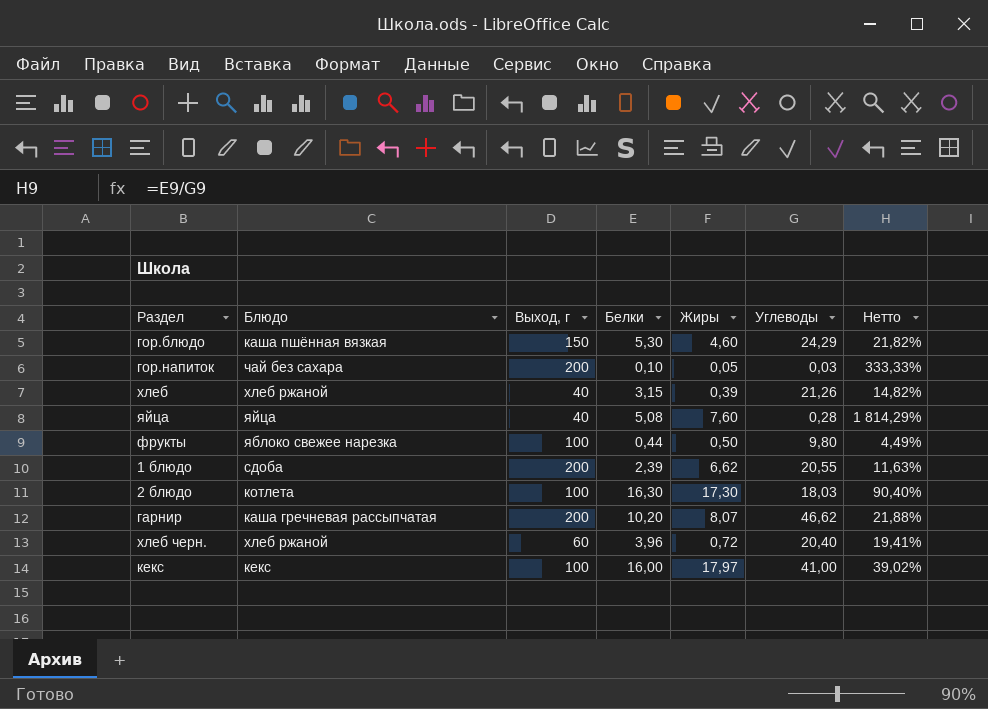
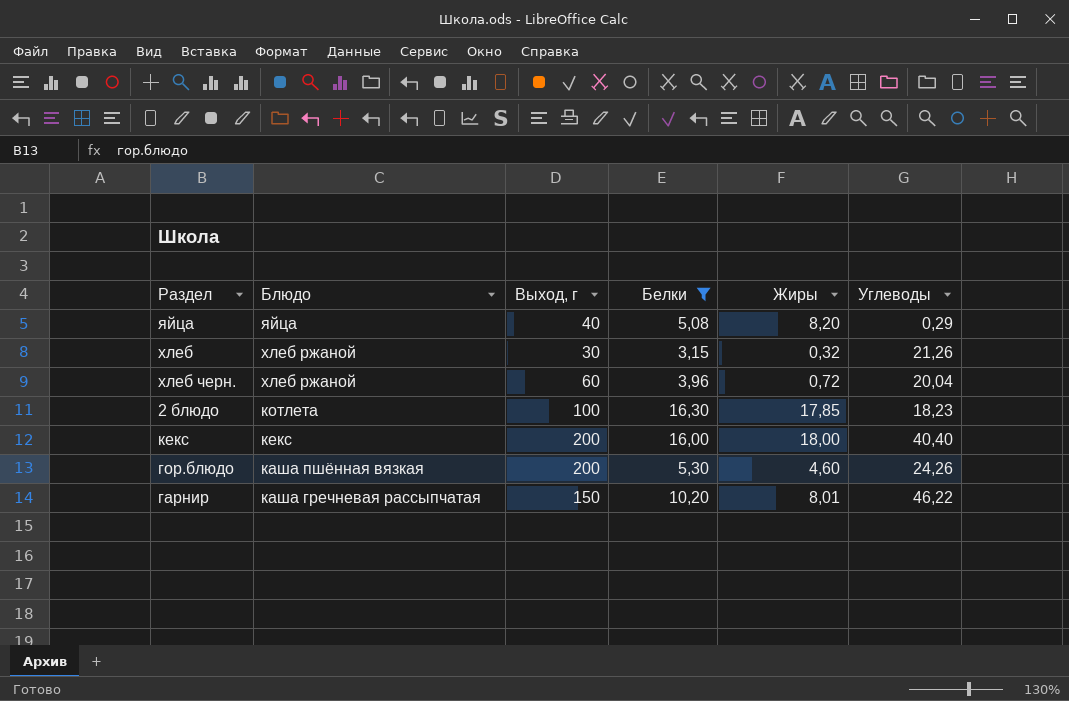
filter: none -> Белки >= 3,15
row order: none -> Блюдо descending
column Нетто | formula: [Белки] / [Углеводы] -> none
яйца | Жиры: 7,60 -> 8,20
яйца | Углеводы: 0,28 -> 0,29
хлеб | Выход, г: 40 -> 30
хлеб | Жиры: 0,39 -> 0,32
хлеб черн. | Углеводы: 20,40 -> 20,04
2 блюдо | Жиры: 17,30 -> 17,85
2 блюдо | Углеводы: 18,03 -> 18,23
кекс | Выход, г: 100 -> 200
кекс | Жиры: 17,97 -> 18,00
кекс | Углеводы: 41,00 -> 40,40
гор.блюдо | Выход, г: 150 -> 200
гор.блюдо | Углеводы: 24,29 -> 24,26
гарнир | Выход, г: 200 -> 150
гарнир | Жиры: 8,07 -> 8,01
гарнир | Углеводы: 46,62 -> 46,22

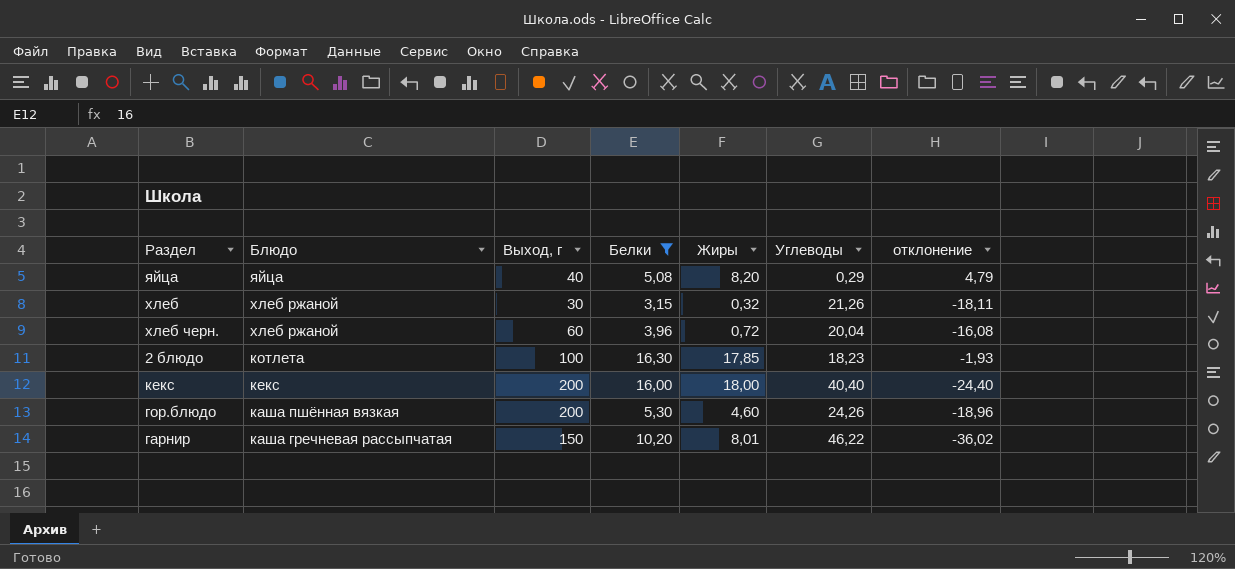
column отклонение | formula: none -> [Белки] - [Углеводы]

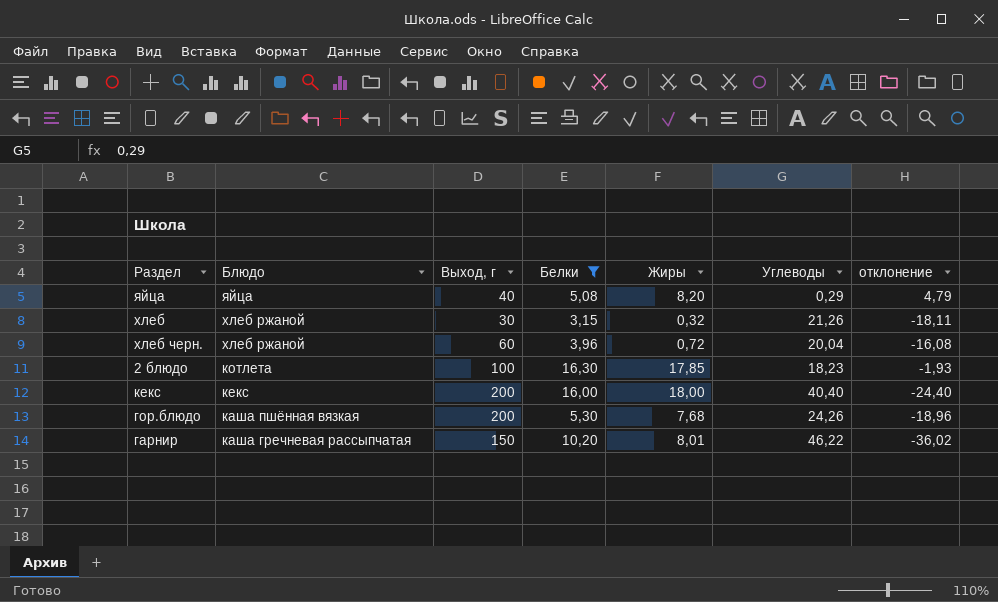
гор.блюдо | Жиры: 4,60 -> 7,68

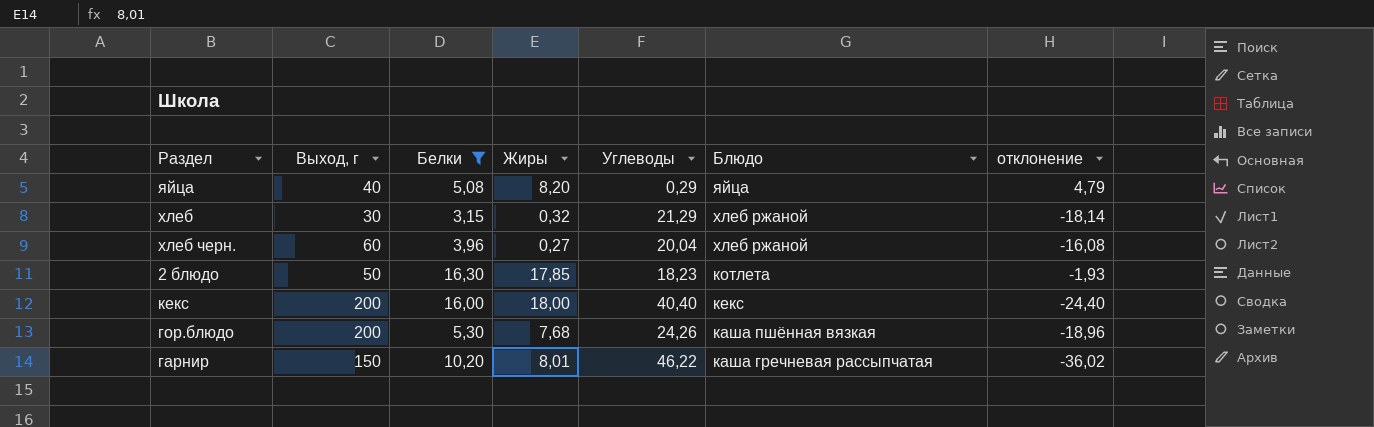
column Блюдо | position: 2 -> 6
хлеб | Углеводы: 21,26 -> 21,29
хлеб | отклонение: -18,11 -> -18,14
хлеб черн. | Жиры: 0,72 -> 0,27
2 блюдо | Выход, г: 100 -> 50

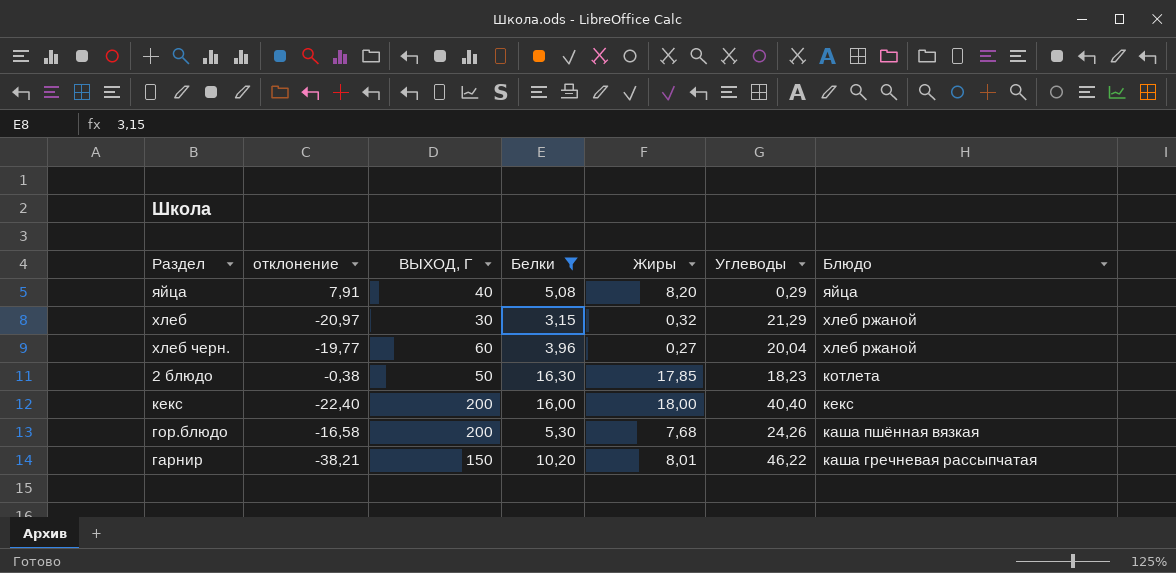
column отклонение | formula: [Белки] - [Углеводы] -> [Жиры] - [Углеводы]
column отклонение | position: 7 -> 2
column name: Выход, г -> ВЫХОД, Г

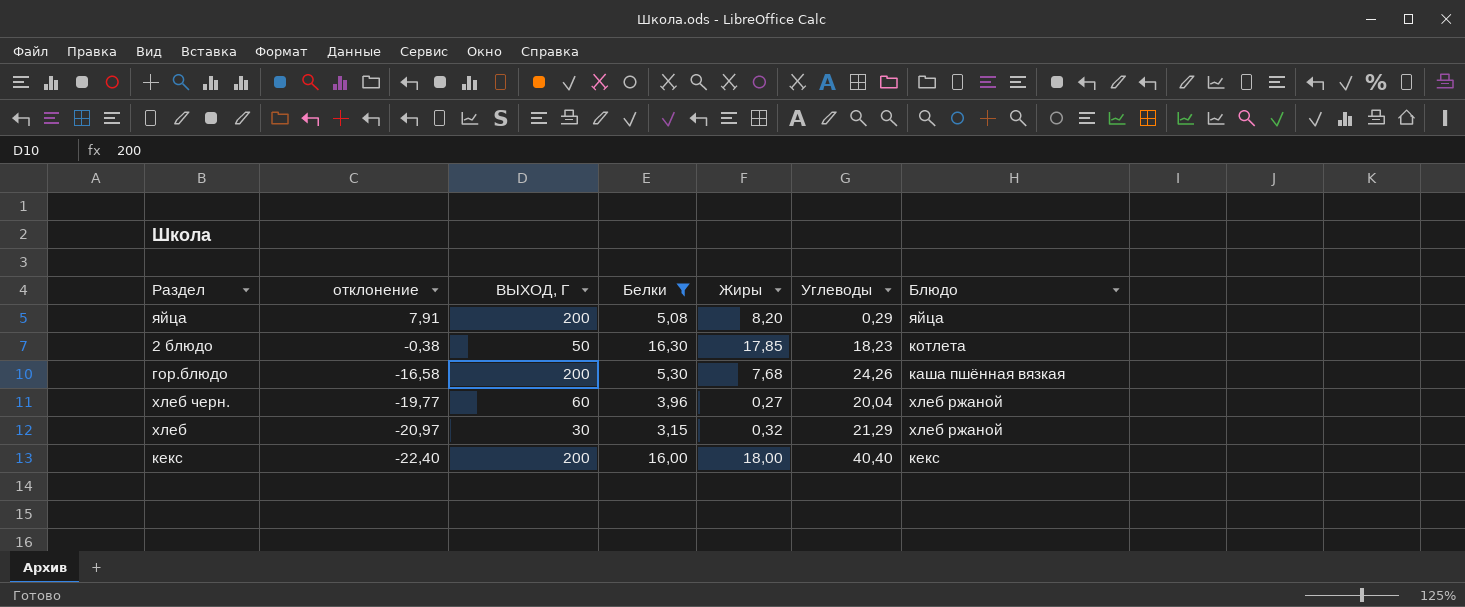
row order: Блюдо descending -> отклонение descending
row гарнир: -38,21 | 150 | 10,20 | 8,01 | 46,22 | каша гречневая рассыпчатая -> none
яйца | ВЫХОД, Г: 40 -> 200

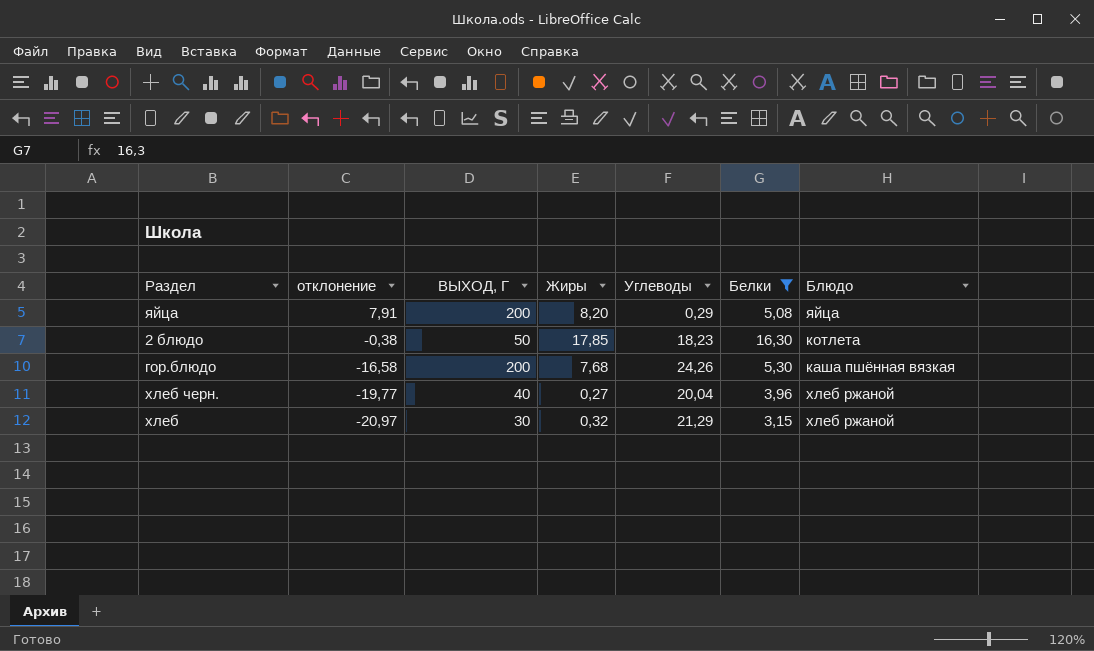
column Белки | position: 4 -> 6
row кекс: -22,40 | 200 | 16,00 | 18,00 | 40,40 | кекс -> none
хлеб черн. | ВЫХОД, Г: 60 -> 40

